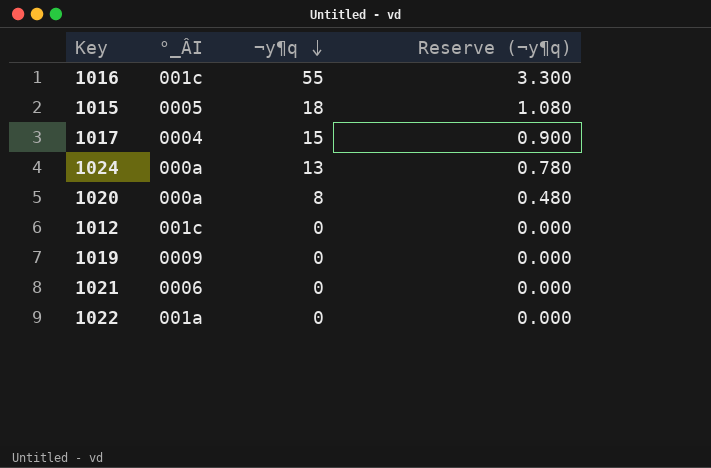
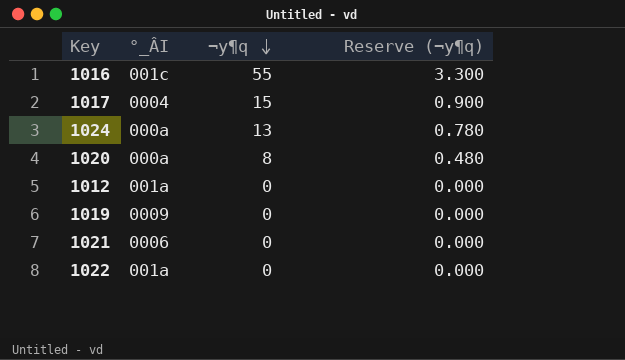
row 1015: 0005 | 18 | 1.080 -> none
1012 | °_ÂI: 001c -> 001a

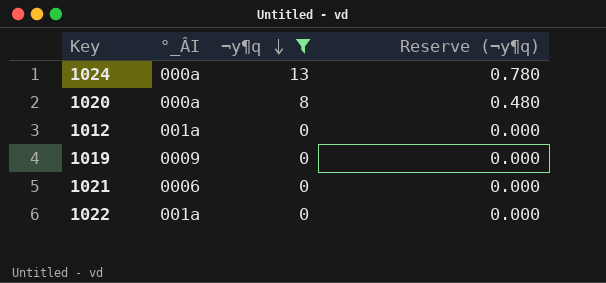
filter: none -> ¬y¶q <= 13

